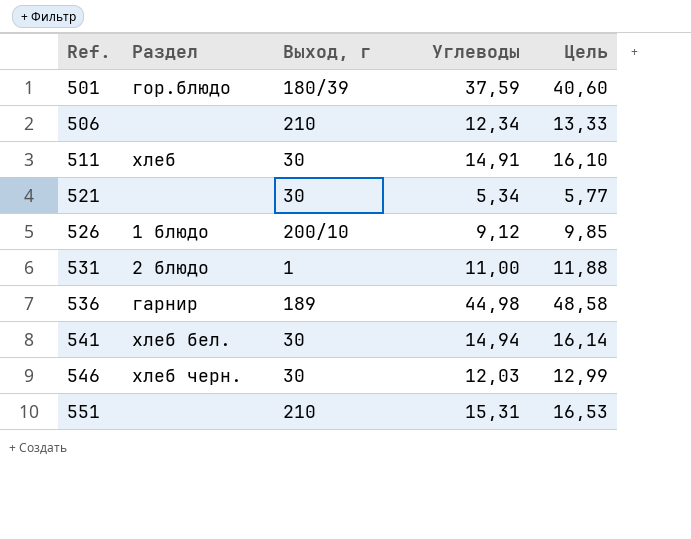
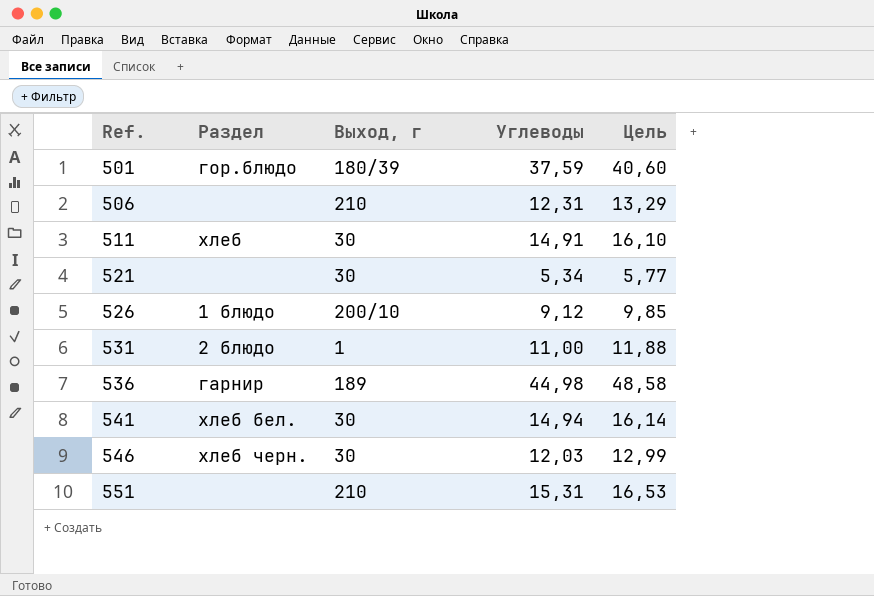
506 | Углеводы: 12,34 -> 12,31
506 | Цель: 13,33 -> 13,29

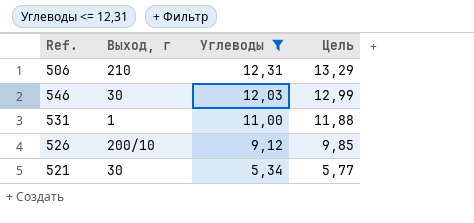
filter: none -> Углеводы <= 12,31
row order: Ref. ascending -> Углеводы descending
column Раздел | position: 2 -> none

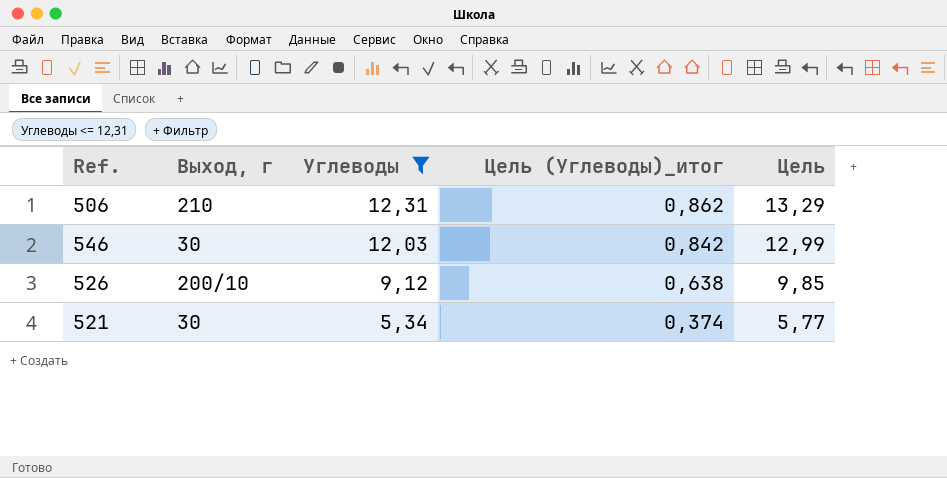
column Цель (Углеводы)_итог | formula: none -> [Углеводы] * 0,07
row 531: 1 | 11,00 | 11,88 -> none

